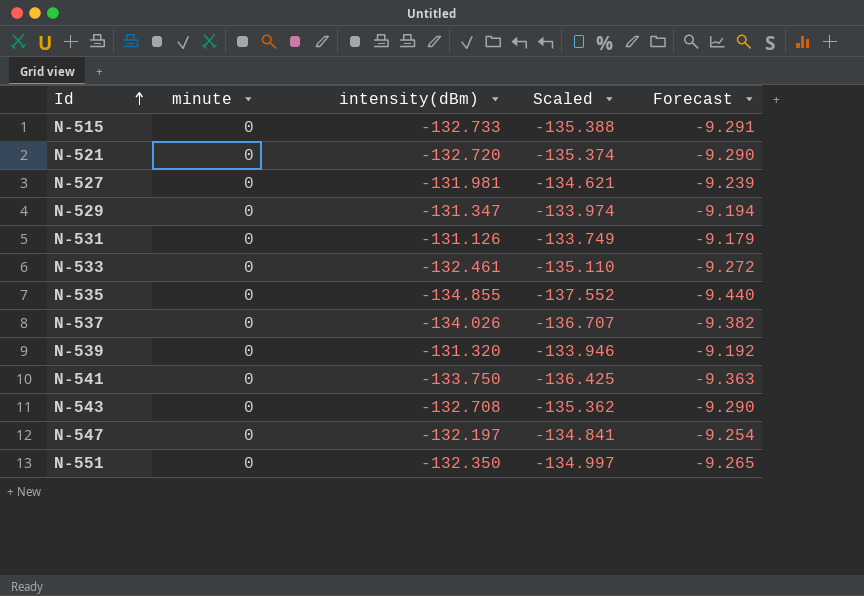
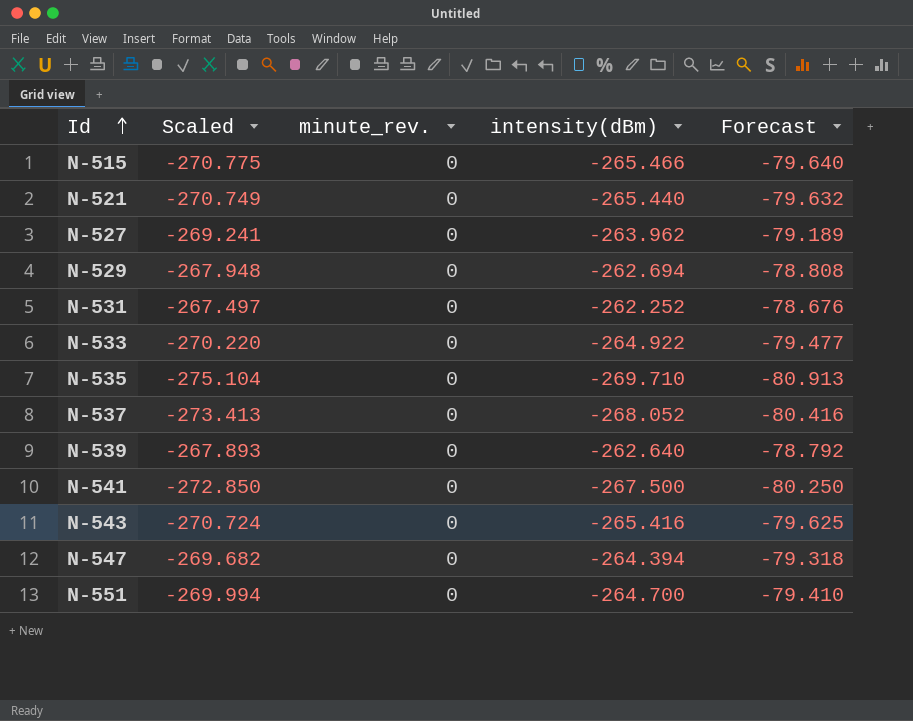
column Scaled | position: 4 -> 2
column name: minute -> minute_rev.
column Forecast | formula: [intensity(dBm)] * 0.07 -> [intensity(dBm)] * 0.3
N-515 | Scaled: -135.388 -> -270.775
N-515 | intensity(dBm): -132.733 -> -265.466
N-521 | Scaled: -135.374 -> -270.749
N-521 | intensity(dBm): -132.720 -> -265.440
N-527 | Scaled: -134.621 -> -269.241
N-527 | intensity(dBm): -131.981 -> -263.962
N-529 | Scaled: -133.974 -> -267.948
N-529 | intensity(dBm): -131.347 -> -262.694
N-531 | Scaled: -133.749 -> -267.497
N-531 | intensity(dBm): -131.126 -> -262.252
N-533 | Scaled: -135.110 -> -270.220
N-533 | intensity(dBm): -132.461 -> -264.922
N-535 | Scaled: -137.552 -> -275.104
N-535 | intensity(dBm): -134.855 -> -269.710
N-537 | Scaled: -136.707 -> -273.413
N-537 | intensity(dBm): -134.026 -> -268.052
N-539 | Scaled: -133.946 -> -267.893
N-539 | intensity(dBm): -131.320 -> -262.640
N-541 | Scaled: -136.425 -> -272.850
N-541 | intensity(dBm): -133.750 -> -267.500
N-543 | Scaled: -135.362 -> -270.724
N-543 | intensity(dBm): -132.708 -> -265.416
N-547 | Scaled: -134.841 -> -269.682
N-547 | intensity(dBm): -132.197 -> -264.394
N-551 | Scaled: -134.997 -> -269.994
N-551 | intensity(dBm): -132.350 -> -264.700

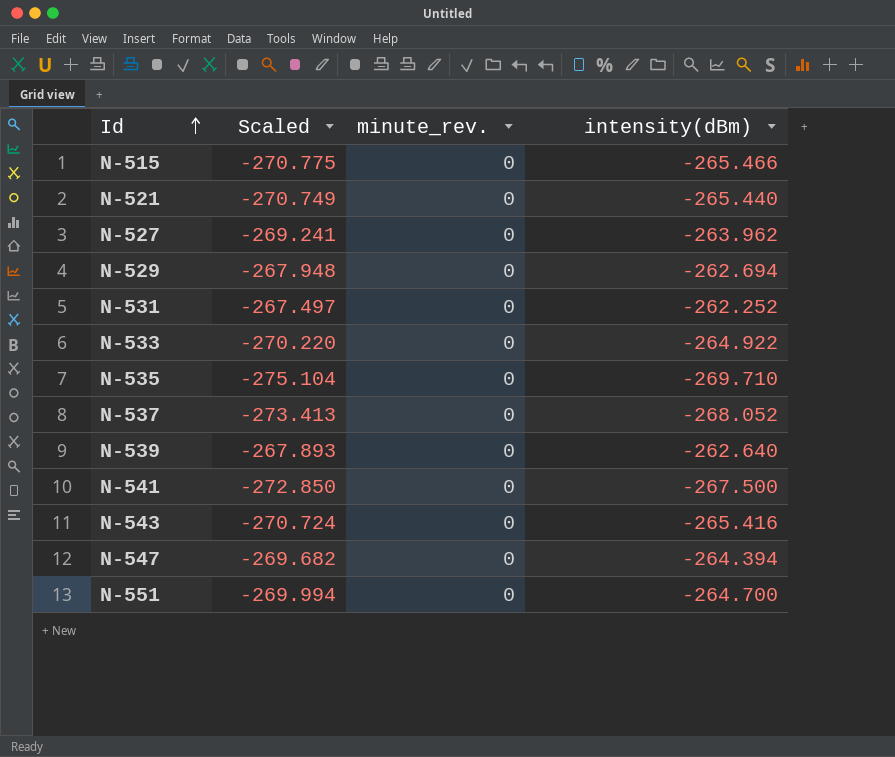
column Forecast | formula: [intensity(dBm)] * 0.3 -> none

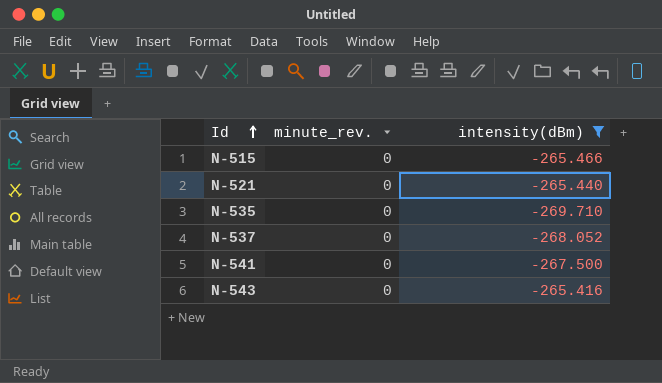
filter: none -> intensity(dBm) <= -265.416
column Scaled | formula: [intensity(dBm)] * 1.02 -> none

